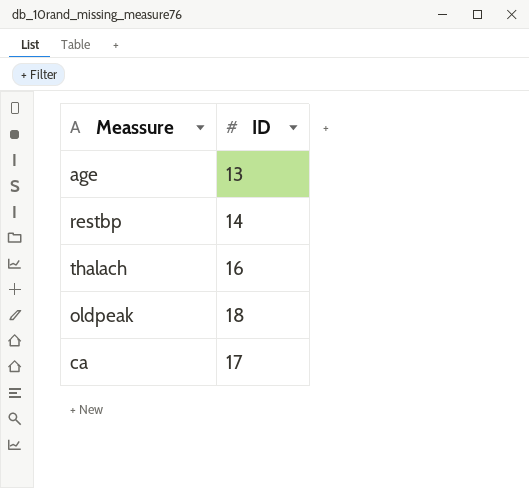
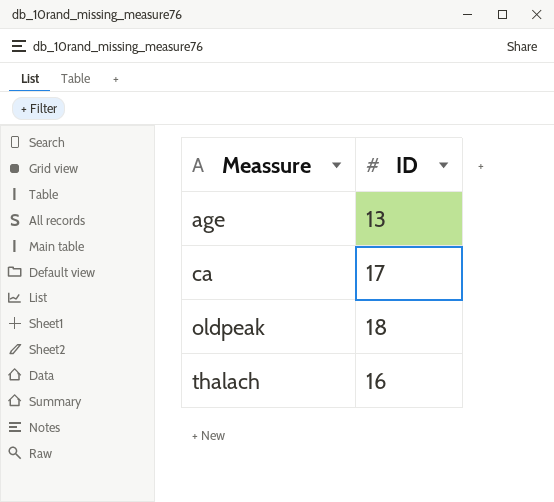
row order: none -> Meassure ascending
row restbp: 14 -> none

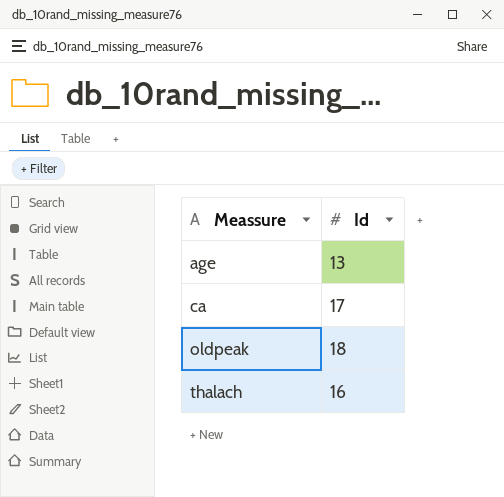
column name: ID -> Id

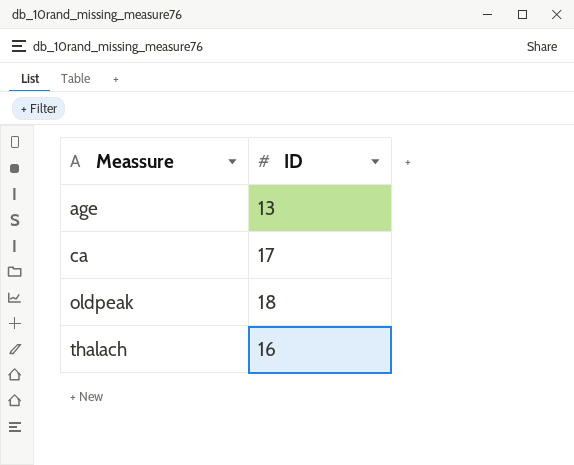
column name: Id -> ID

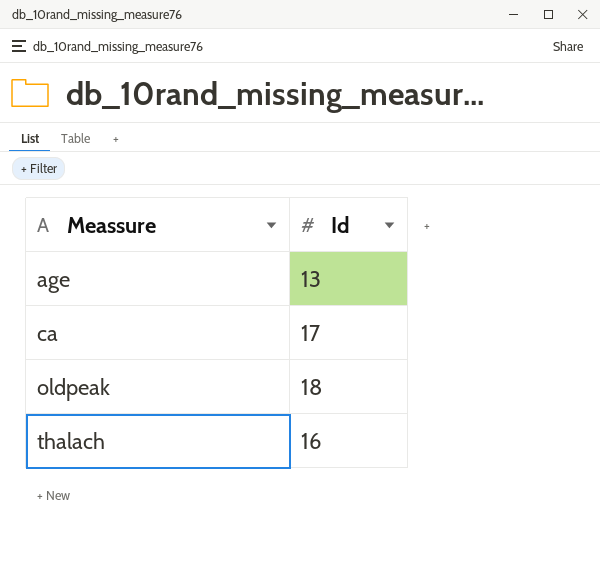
column name: ID -> Id

